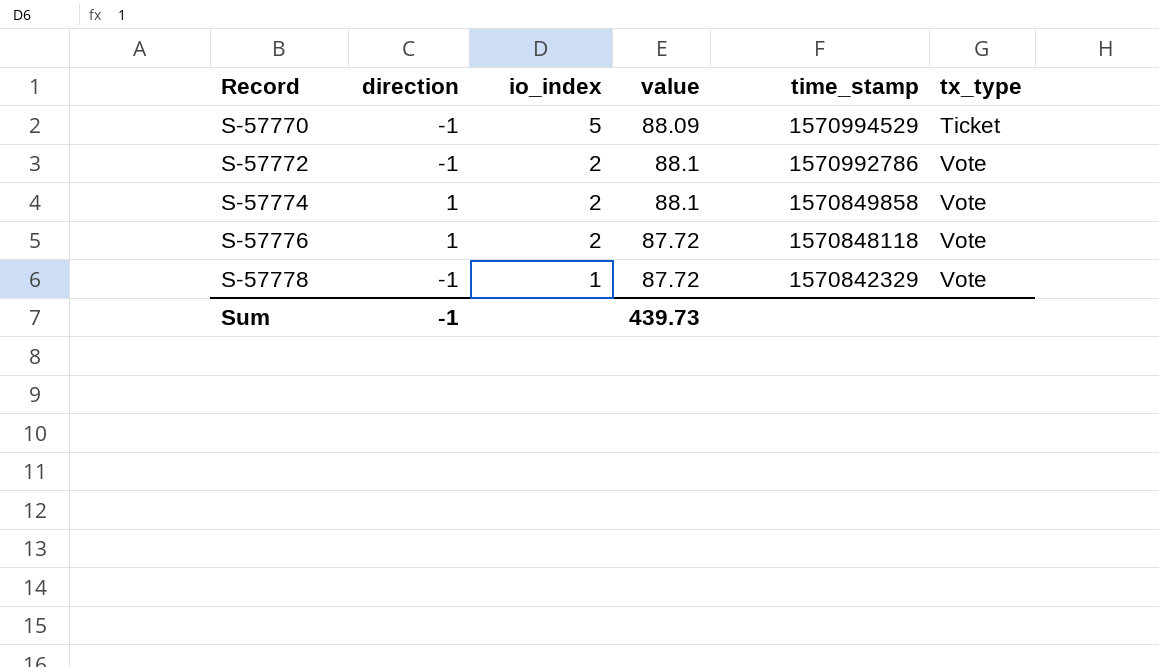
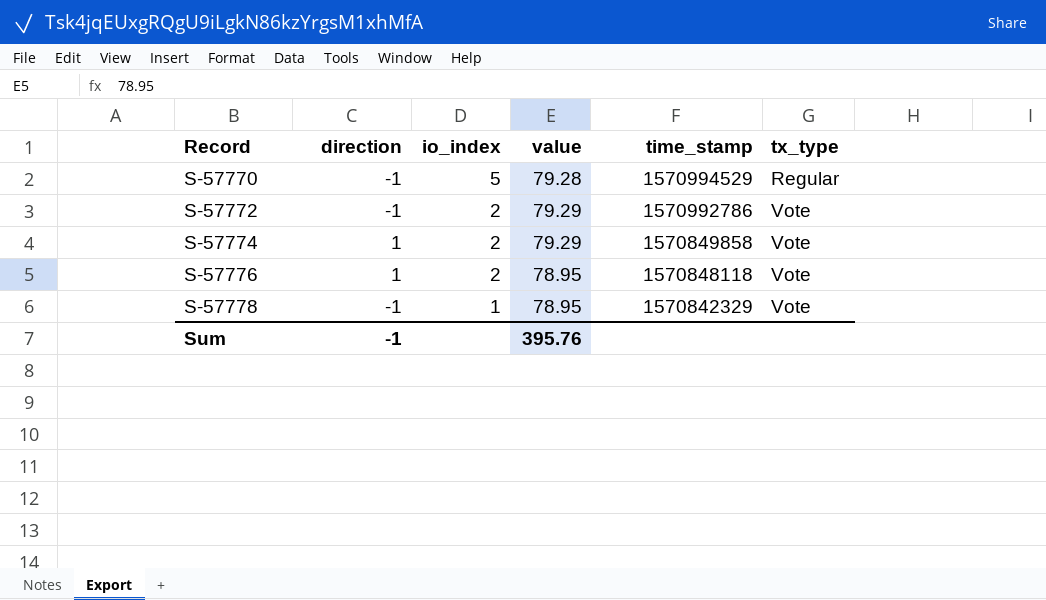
S-57770 | value: 88.09 -> 79.28
S-57770 | tx_type: Ticket -> Regular
S-57772 | value: 88.1 -> 79.29
S-57774 | value: 88.1 -> 79.29
S-57776 | value: 87.72 -> 78.95
S-57778 | value: 87.72 -> 78.95
Sum | value: 439.73 -> 395.76

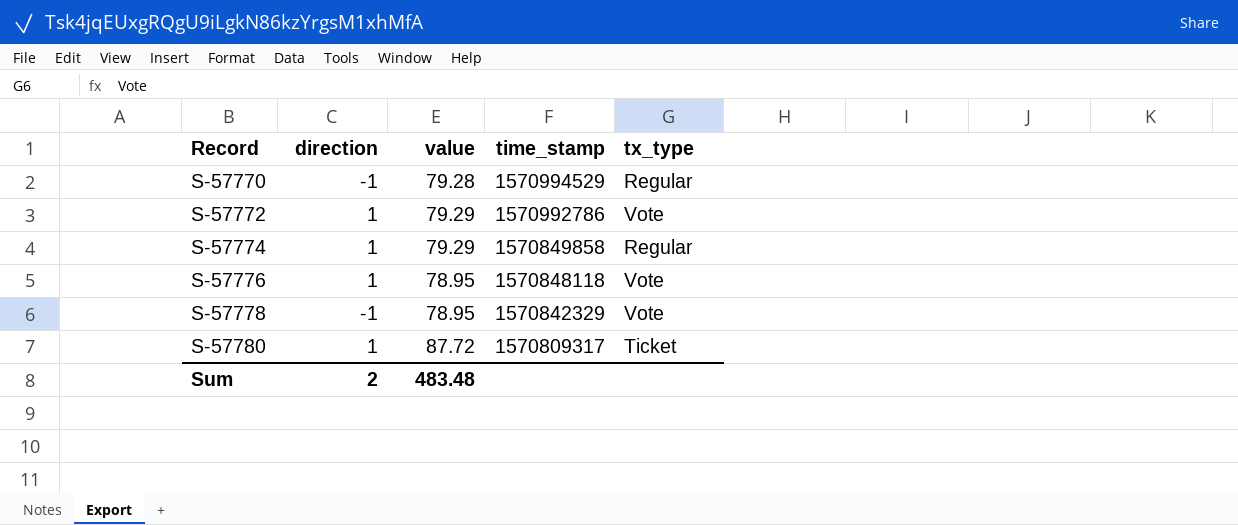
column io_index | position: 3 -> none
S-57772 | direction: -1 -> 1
S-57774 | tx_type: Vote -> Regular
row S-57780: none -> 1 | 87.72 | 1570809317 | Ticket
Sum | direction: -1 -> 2
Sum | value: 395.76 -> 483.48

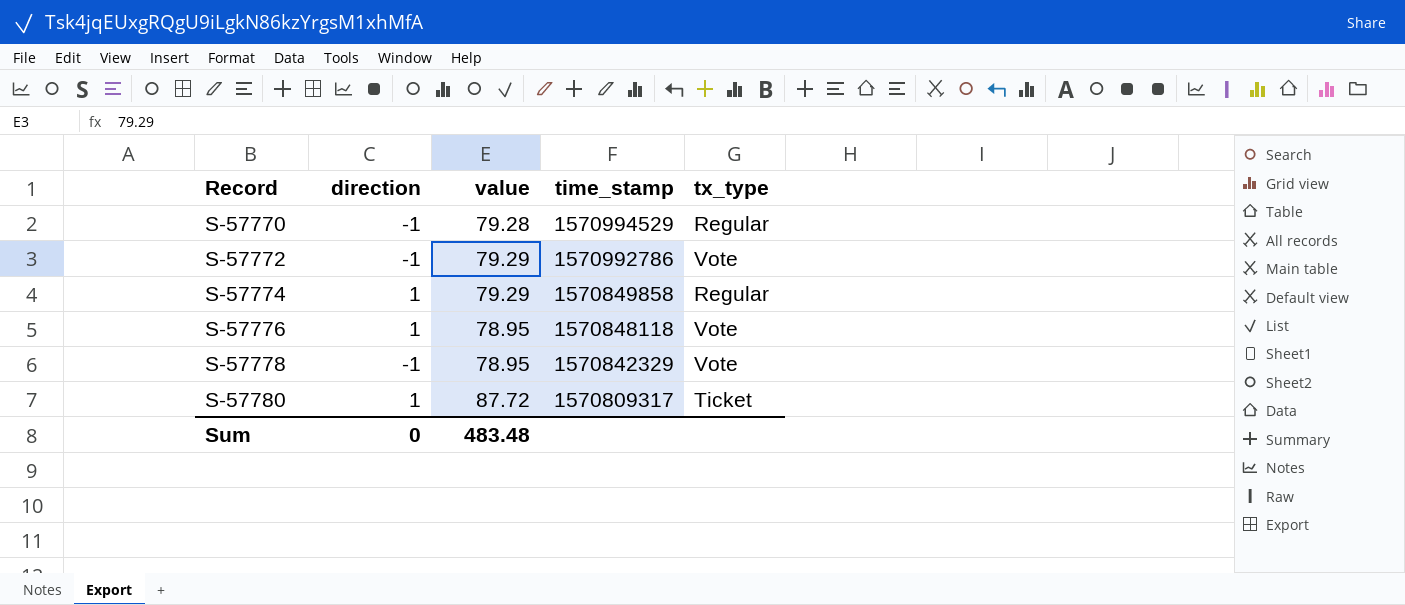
S-57772 | direction: 1 -> -1
Sum | direction: 2 -> 0

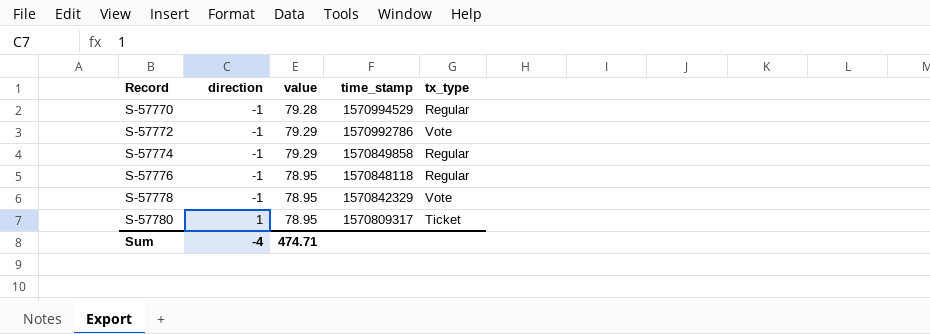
S-57774 | direction: 1 -> -1
S-57776 | direction: 1 -> -1
S-57776 | tx_type: Vote -> Regular
S-57780 | value: 87.72 -> 78.95
Sum | direction: 0 -> -4
Sum | value: 483.48 -> 474.71

